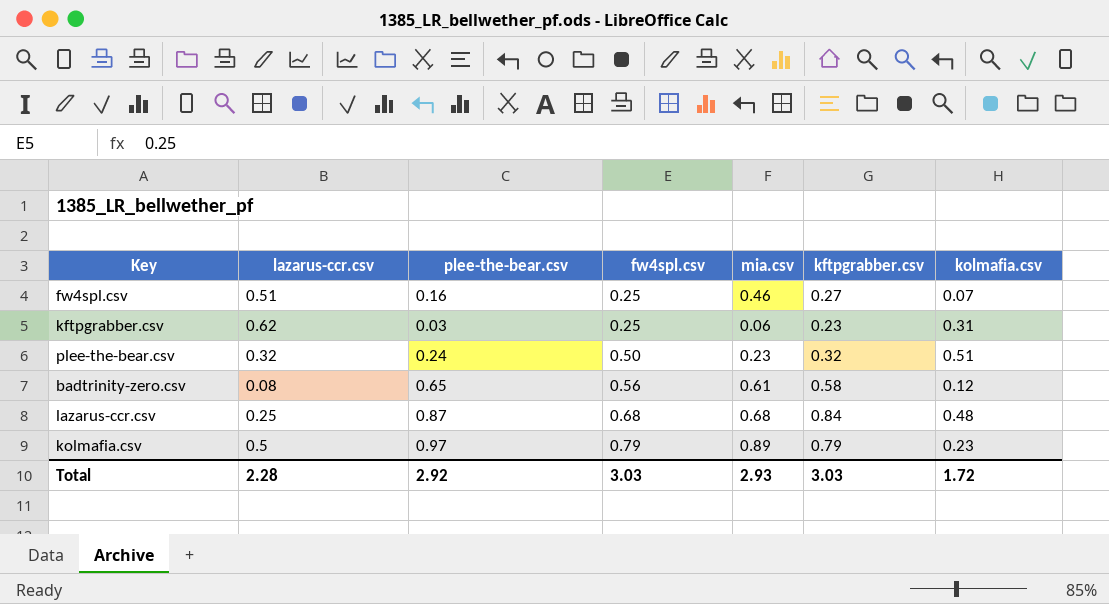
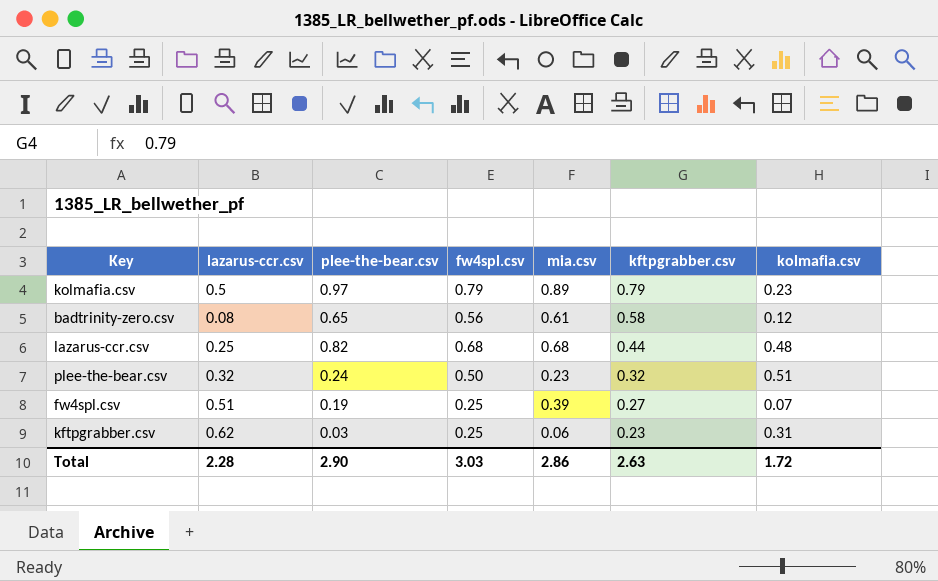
row order: fw4spl.csv ascending -> kftpgrabber.csv descending
lazarus-ccr.csv | plee-the-bear.csv: 0.87 -> 0.82
lazarus-ccr.csv | kftpgrabber.csv: 0.84 -> 0.44
fw4spl.csv | plee-the-bear.csv: 0.16 -> 0.19
fw4spl.csv | mia.csv: 0.46 -> 0.39
Total | plee-the-bear.csv: 2.92 -> 2.90
Total | mia.csv: 2.93 -> 2.86
Total | kftpgrabber.csv: 3.03 -> 2.63

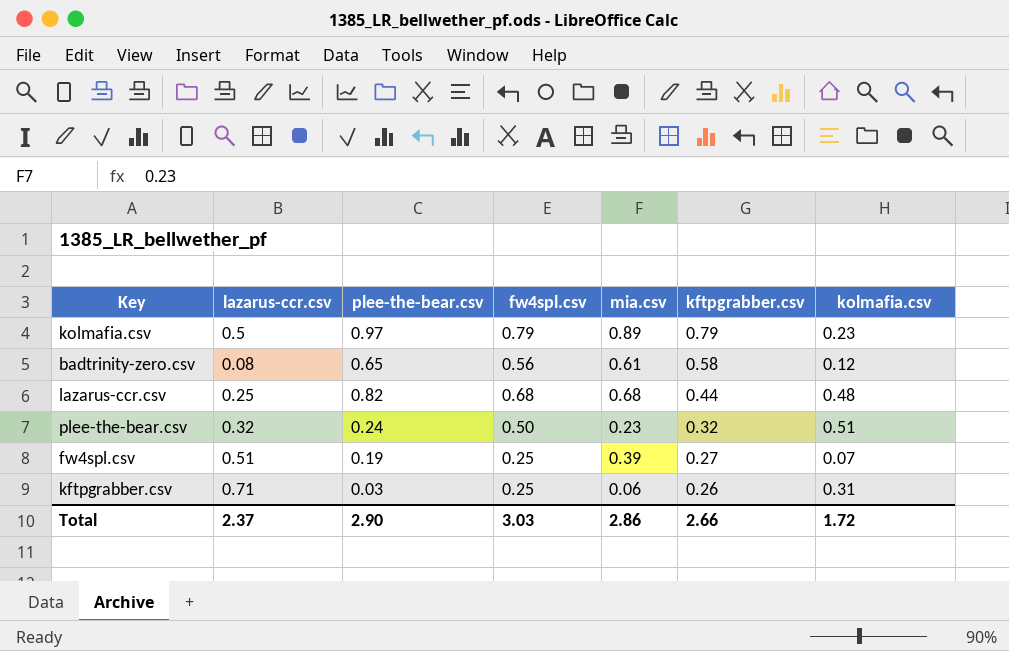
kftpgrabber.csv | lazarus-ccr.csv: 0.62 -> 0.71
kftpgrabber.csv | kftpgrabber.csv: 0.23 -> 0.26
Total | lazarus-ccr.csv: 2.28 -> 2.37
Total | kftpgrabber.csv: 2.63 -> 2.66

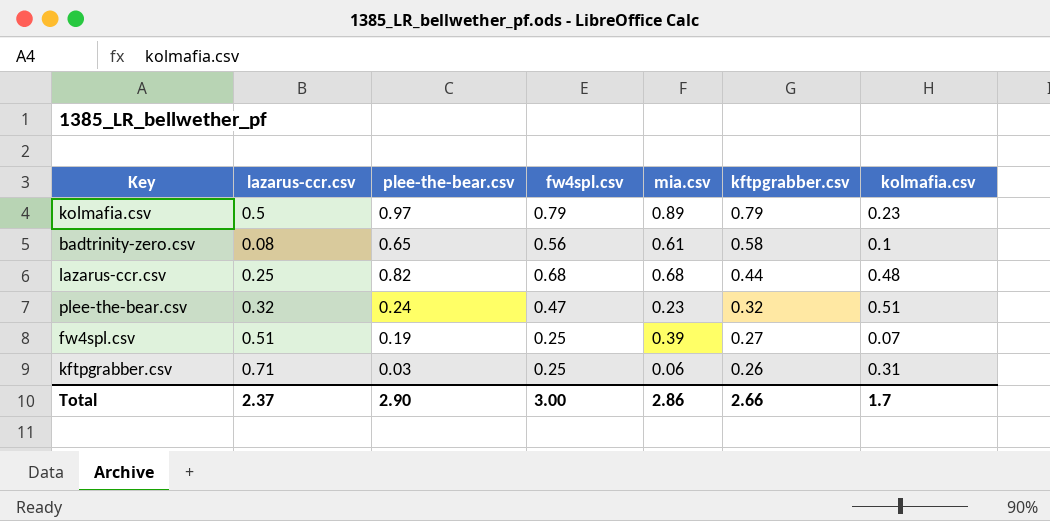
badtrinity-zero.csv | kolmafia.csv: 0.12 -> 0.1
plee-the-bear.csv | fw4spl.csv: 0.50 -> 0.47
Total | fw4spl.csv: 3.03 -> 3.00
Total | kolmafia.csv: 1.72 -> 1.7

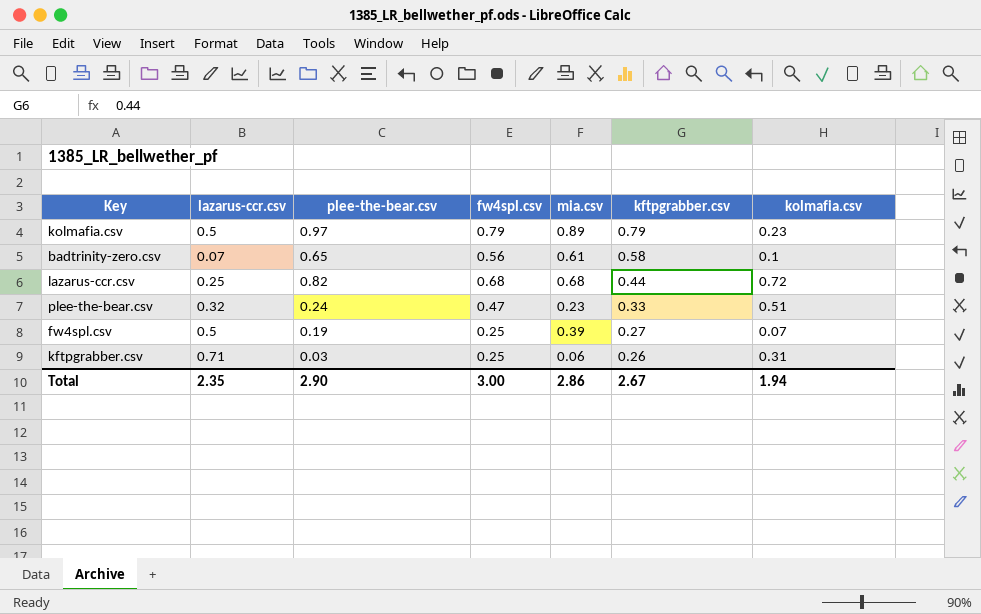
badtrinity-zero.csv | lazarus-ccr.csv: 0.08 -> 0.07
lazarus-ccr.csv | kolmafia.csv: 0.48 -> 0.72
plee-the-bear.csv | kftpgrabber.csv: 0.32 -> 0.33
fw4spl.csv | lazarus-ccr.csv: 0.51 -> 0.5
Total | lazarus-ccr.csv: 2.37 -> 2.35
Total | kftpgrabber.csv: 2.66 -> 2.67
Total | kolmafia.csv: 1.7 -> 1.94

